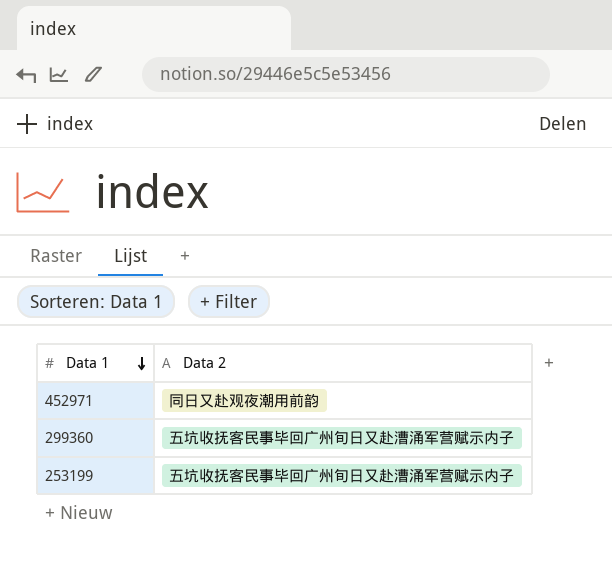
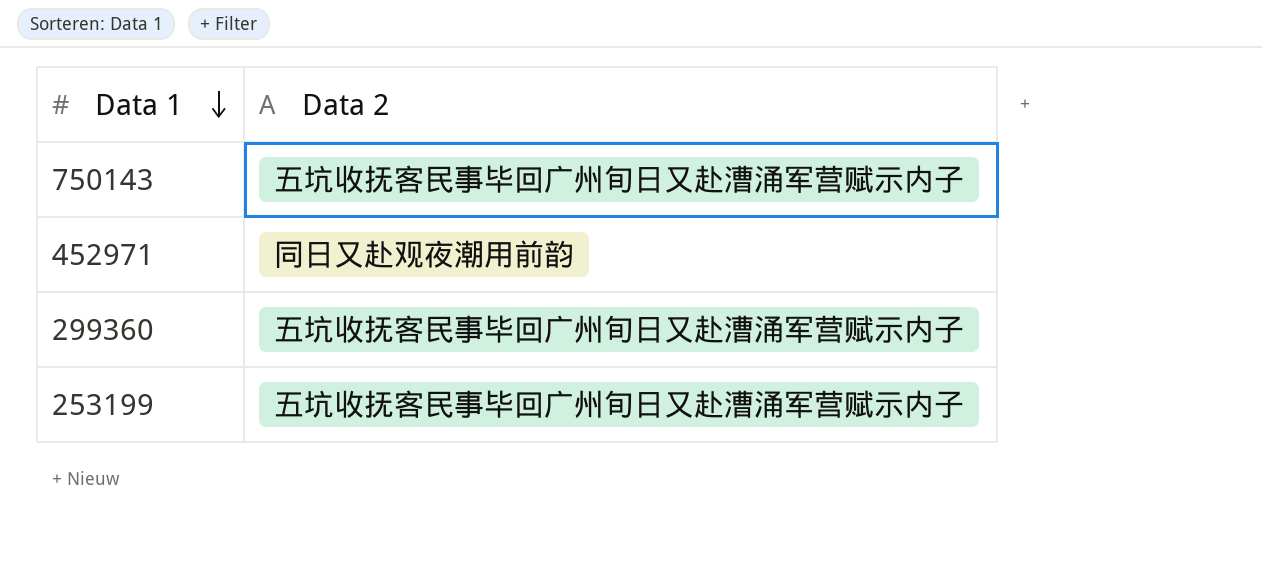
row 750143: none -> 五坑收抚客民事毕回广州旬日又赴漕涌军营赋示内子

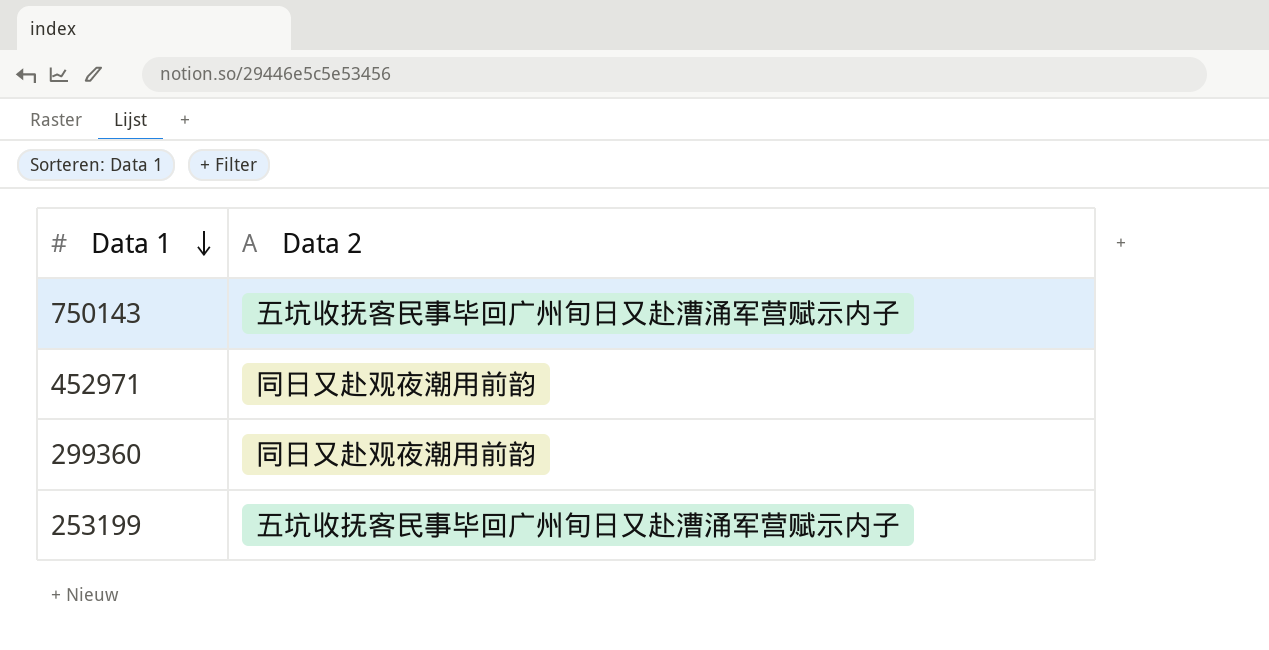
299360 | Data 2: 五坑收抚客民事毕回广州旬日又赴漕涌军营赋示内子 -> 同日又赴观夜潮用前韵

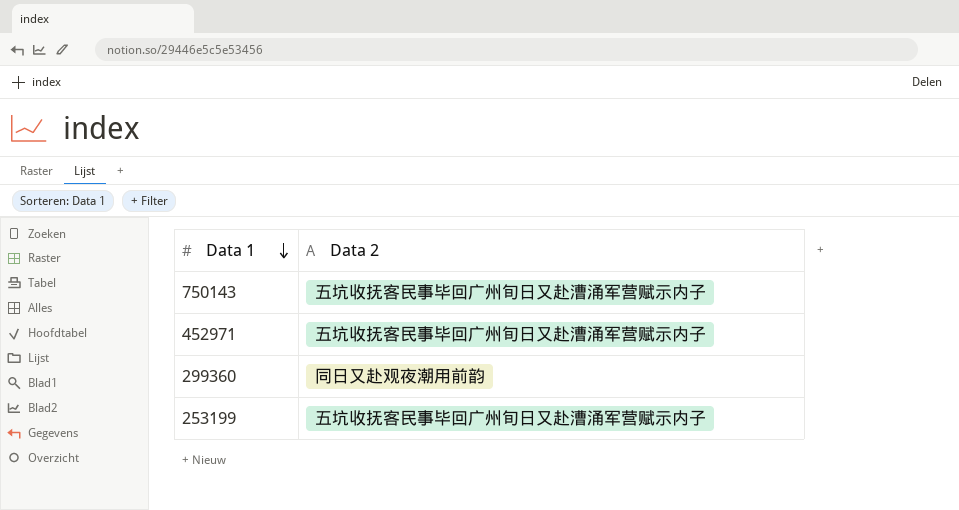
452971 | Data 2: 同日又赴观夜潮用前韵 -> 五坑收抚客民事毕回广州旬日又赴漕涌军营赋示内子

